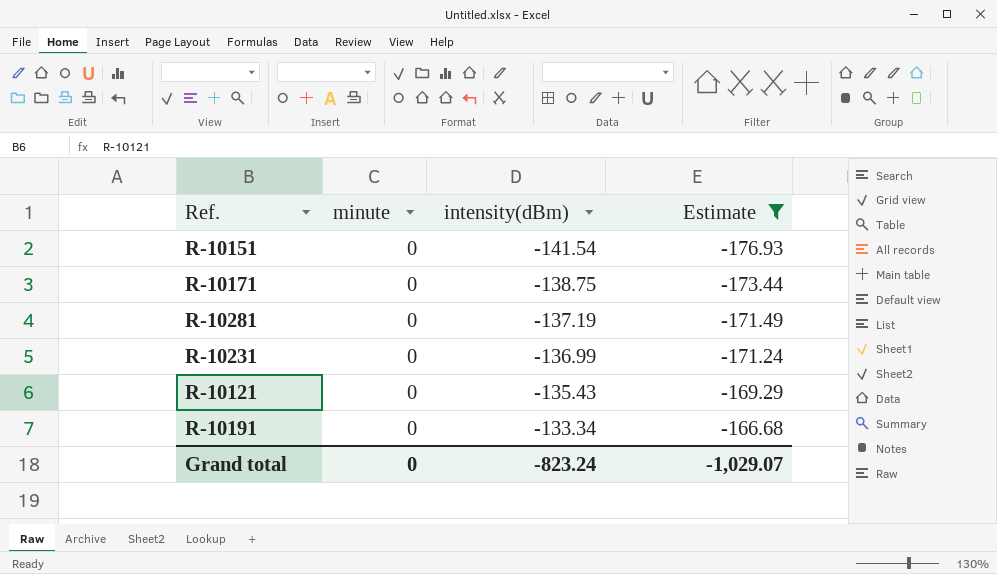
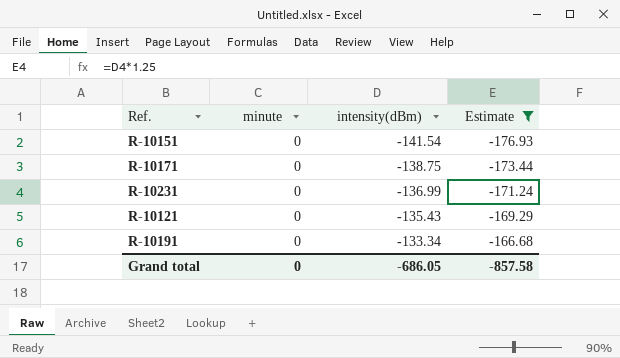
row R-10281: 0 | -137.19 | -171.49 -> none
Grand total | intensity(dBm): -823.24 -> -686.05
Grand total | Estimate: -1,029.07 -> -857.58

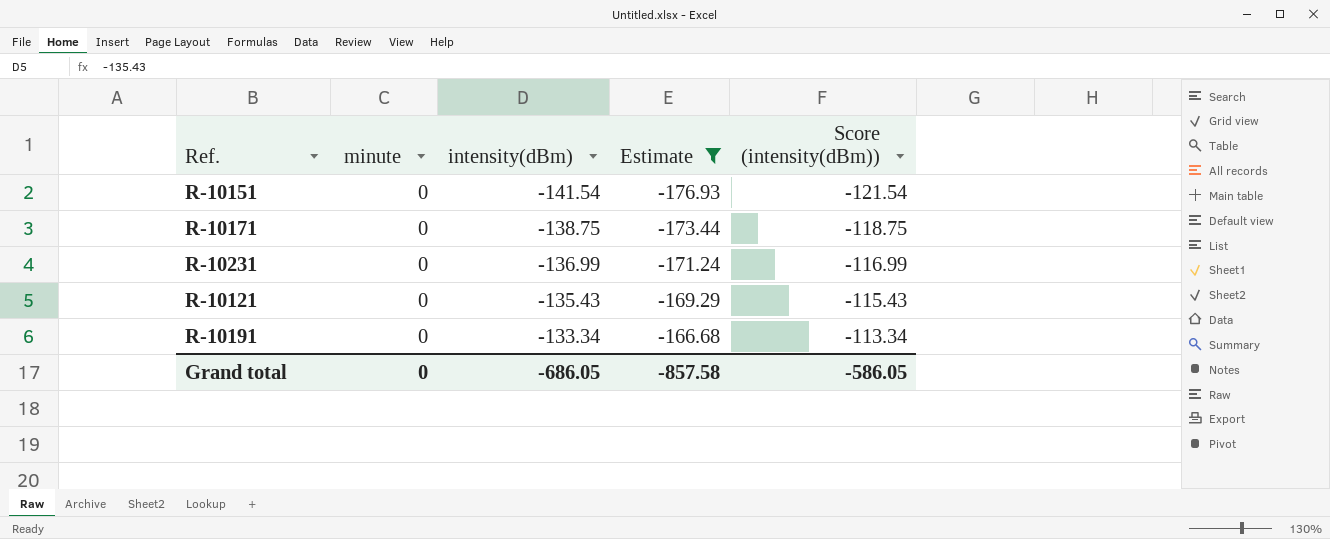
column Score (intensity(dBm)) | formula: none -> [intensity(dBm)] + 20

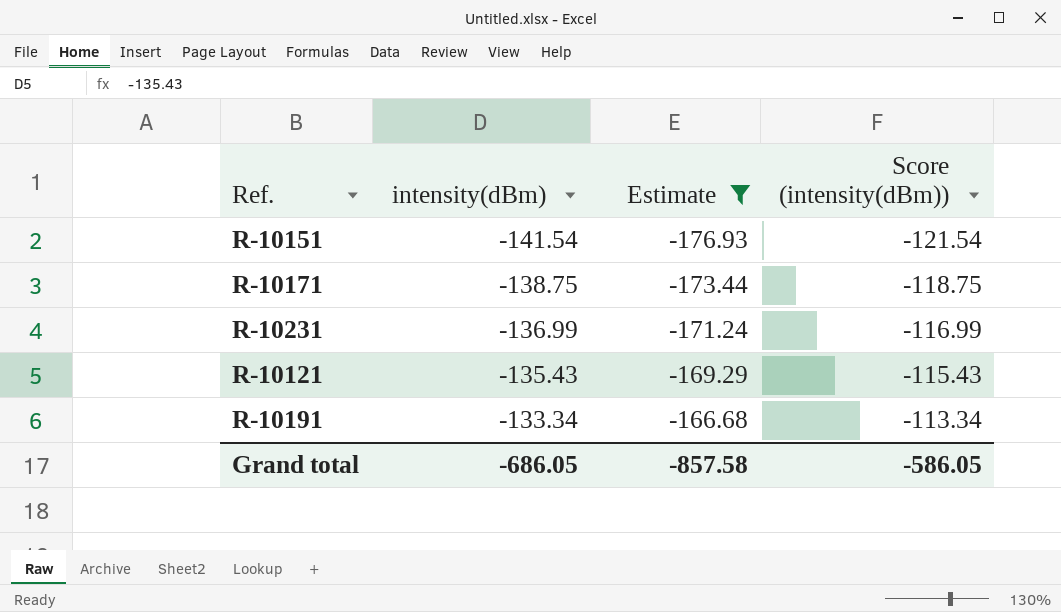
column minute | position: 2 -> none

